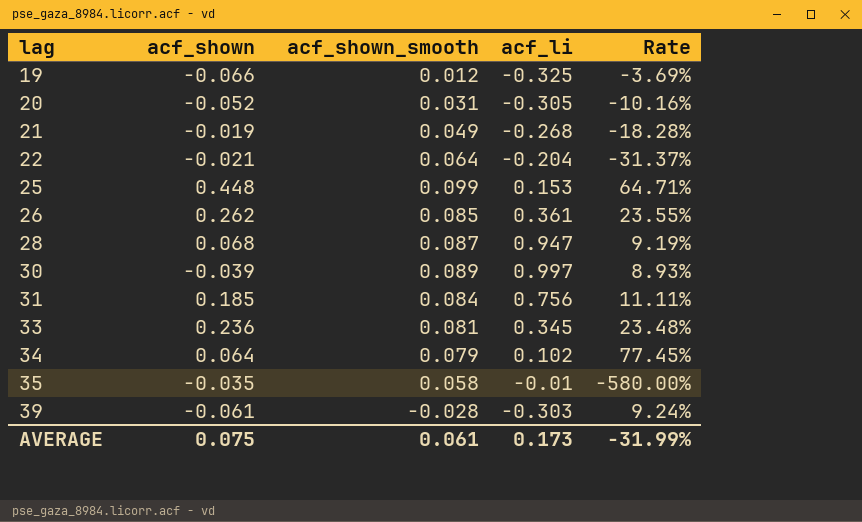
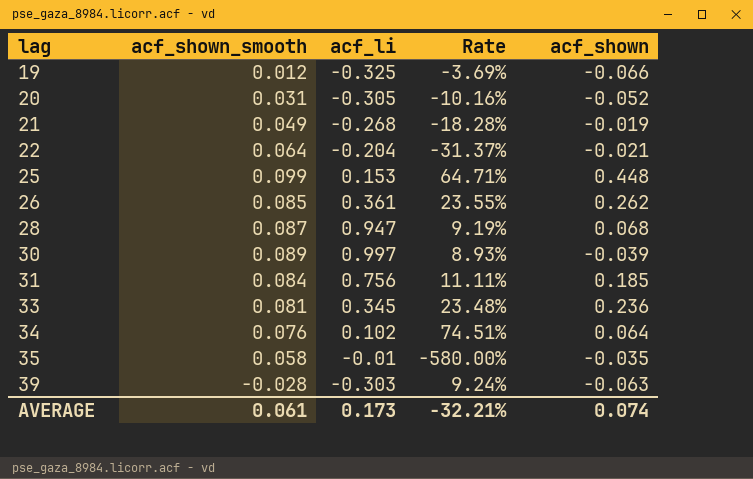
column acf_shown | position: 2 -> 5
34 | acf_shown_smooth: 0.079 -> 0.076
34 | Rate: 77.45% -> 74.51%
39 | acf_shown: -0.061 -> -0.063
AVERAGE | Rate: -31.99% -> -32.21%
AVERAGE | acf_shown: 0.075 -> 0.074

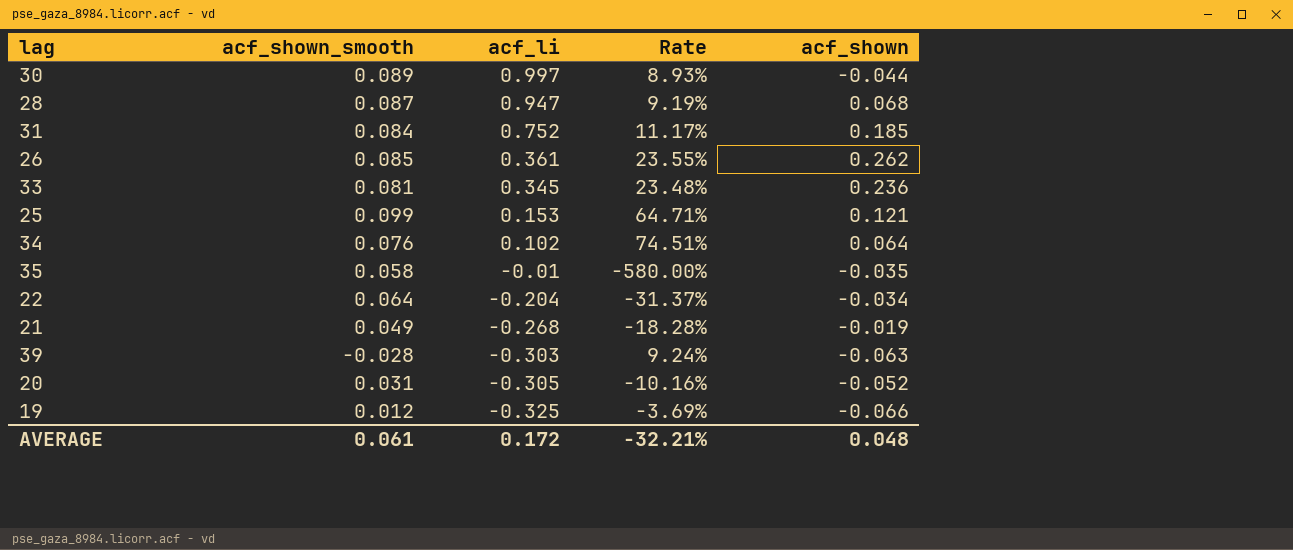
row order: lag ascending -> acf_li descending
30 | acf_shown: -0.039 -> -0.044
31 | acf_li: 0.756 -> 0.752
31 | Rate: 11.11% -> 11.17%
25 | acf_shown: 0.448 -> 0.121
22 | acf_shown: -0.021 -> -0.034
AVERAGE | acf_li: 0.173 -> 0.172
AVERAGE | acf_shown: 0.074 -> 0.048

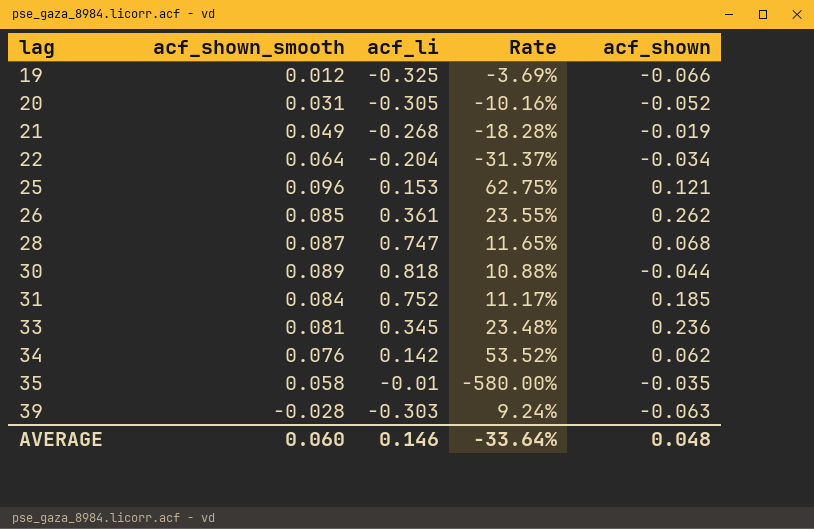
row order: acf_li descending -> lag ascending
25 | acf_shown_smooth: 0.099 -> 0.096
25 | Rate: 64.71% -> 62.75%
28 | acf_li: 0.947 -> 0.747
28 | Rate: 9.19% -> 11.65%
30 | acf_li: 0.997 -> 0.818
30 | Rate: 8.93% -> 10.88%
34 | acf_li: 0.102 -> 0.142
34 | Rate: 74.51% -> 53.52%
34 | acf_shown: 0.064 -> 0.062
AVERAGE | acf_shown_smooth: 0.061 -> 0.060
AVERAGE | acf_li: 0.172 -> 0.146
AVERAGE | Rate: -32.21% -> -33.64%

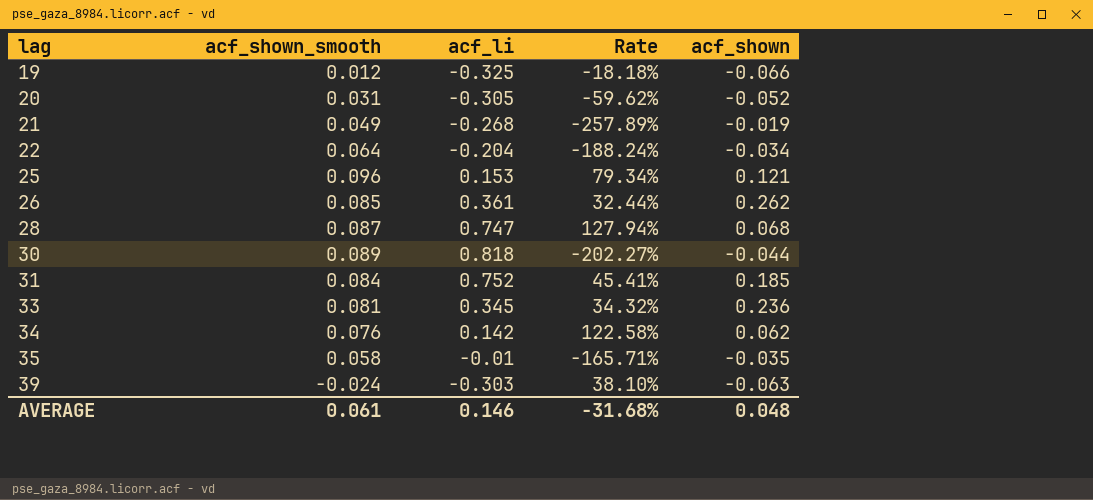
column Rate | formula: [acf_shown_smooth] / [acf_li] -> [acf_shown_smooth] / [acf_shown]
39 | acf_shown_smooth: -0.028 -> -0.024
AVERAGE | acf_shown_smooth: 0.060 -> 0.061
AVERAGE | Rate: -33.64% -> -31.68%

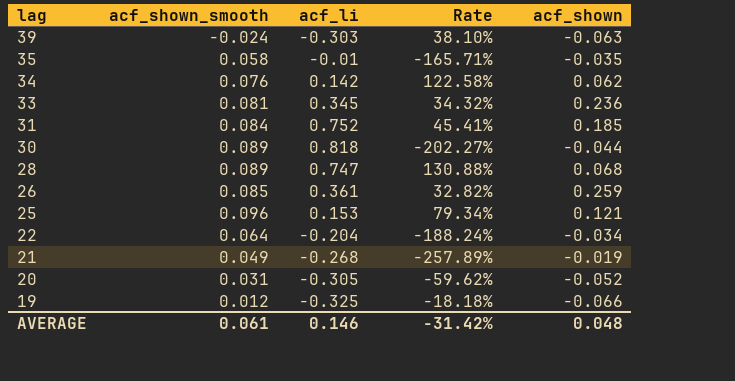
row order: lag ascending -> lag descending
28 | acf_shown_smooth: 0.087 -> 0.089
28 | Rate: 127.94% -> 130.88%
26 | Rate: 32.44% -> 32.82%
26 | acf_shown: 0.262 -> 0.259
AVERAGE | Rate: -31.68% -> -31.42%

